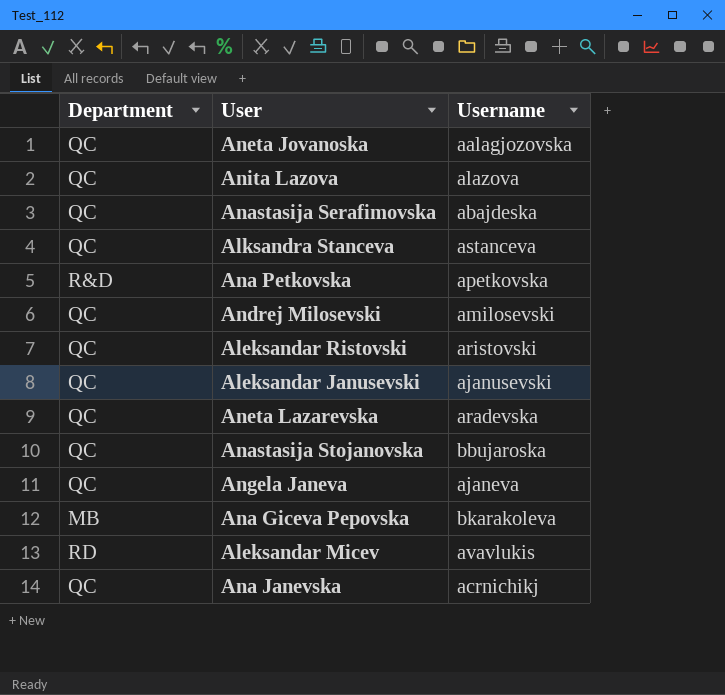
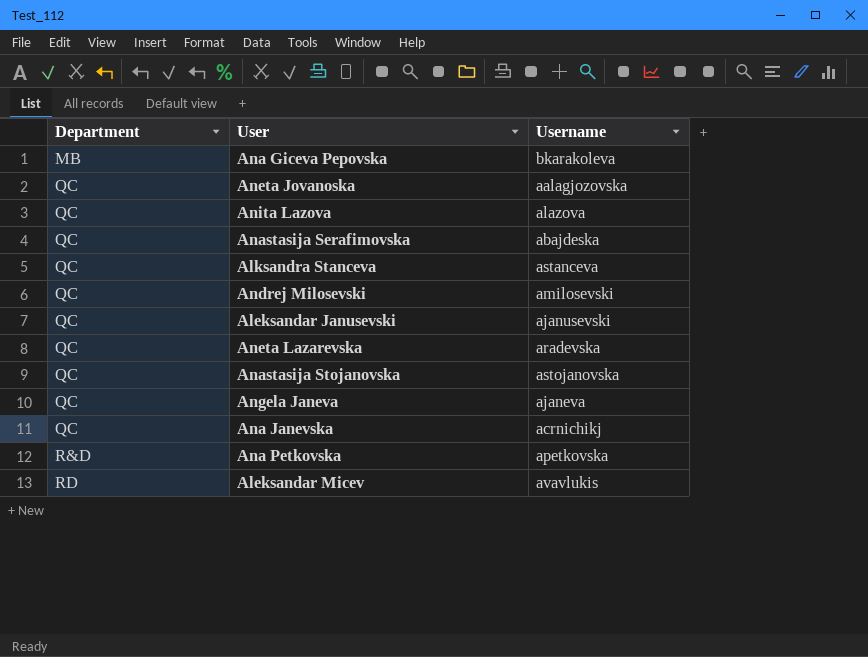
row order: none -> Department ascending
row Aleksandar Ristovski: QC | aristovski -> none
Anastasija Stojanovska | Username: bbujaroska -> astojanovska

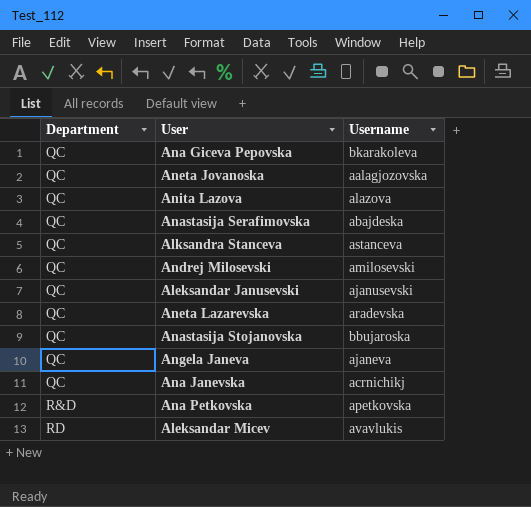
Ana Giceva Pepovska | Department: MB -> QC
Anastasija Stojanovska | Username: astojanovska -> bbujaroska

